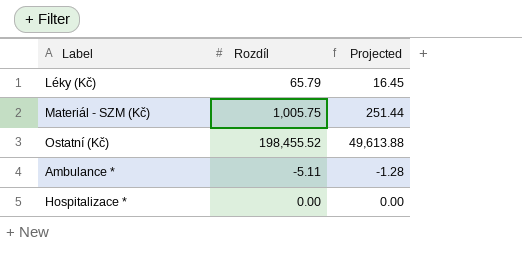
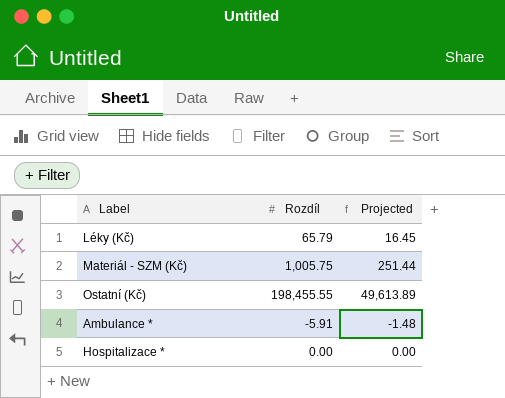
Ostatní (Kč) | Rozdíl: 198,455.52 -> 198,455.55
Ostatní (Kč) | Projected: 49,613.88 -> 49,613.89
Ambulance * | Rozdíl: -5.11 -> -5.91
Ambulance * | Projected: -1.28 -> -1.48

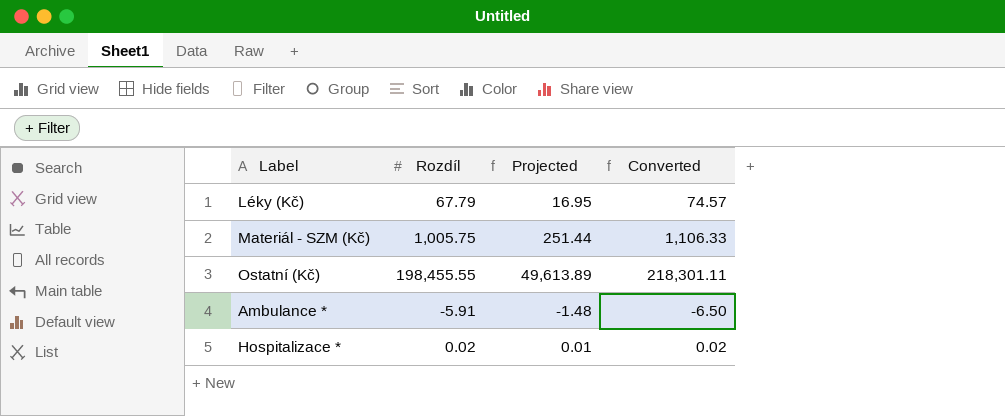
column Converted | formula: none -> [Rozdíl] * 1.1
Léky (Kč) | Rozdíl: 65.79 -> 67.79
Léky (Kč) | Projected: 16.45 -> 16.95
Hospitalizace * | Rozdíl: 0.00 -> 0.02
Hospitalizace * | Projected: 0.00 -> 0.01

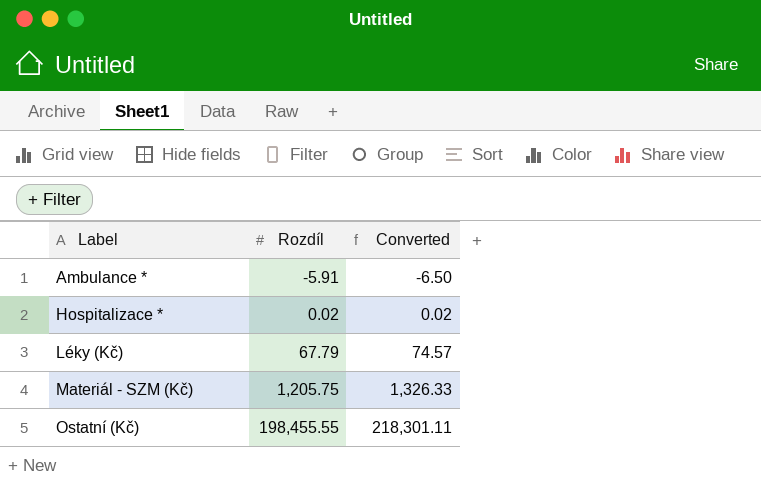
row order: none -> Label ascending
column Projected | formula: [Rozdíl] * 0.25 -> none
Materiál - SZM (Kč) | Rozdíl: 1,005.75 -> 1,205.75
Materiál - SZM (Kč) | Converted: 1,106.33 -> 1,326.33

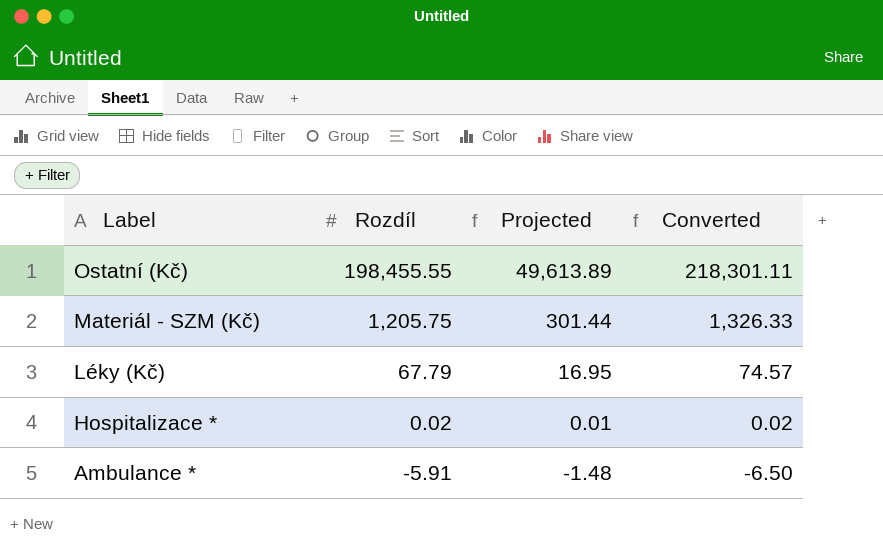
row order: Label ascending -> Label descending
column Projected | formula: none -> [Rozdíl] * 0.25

